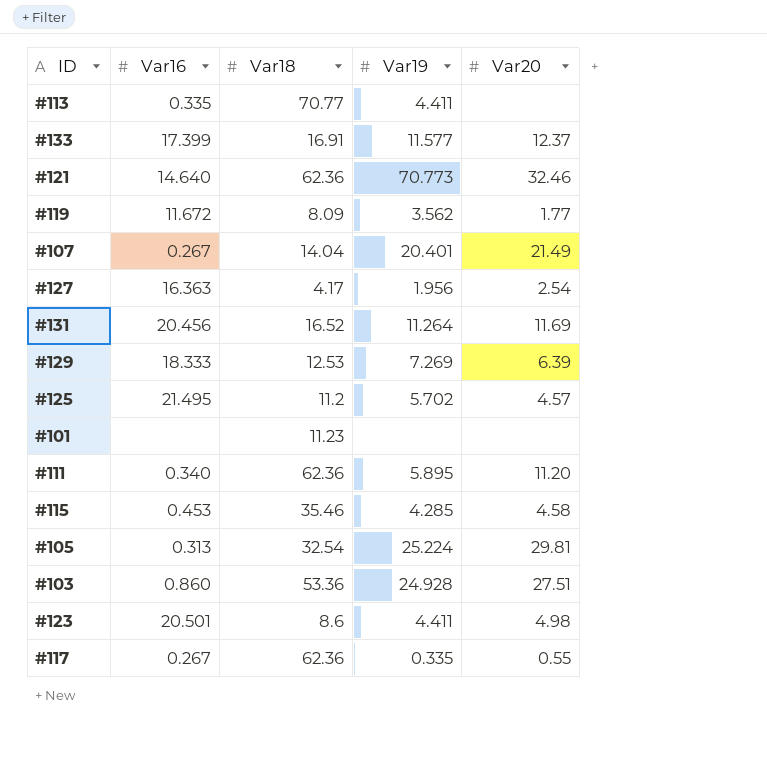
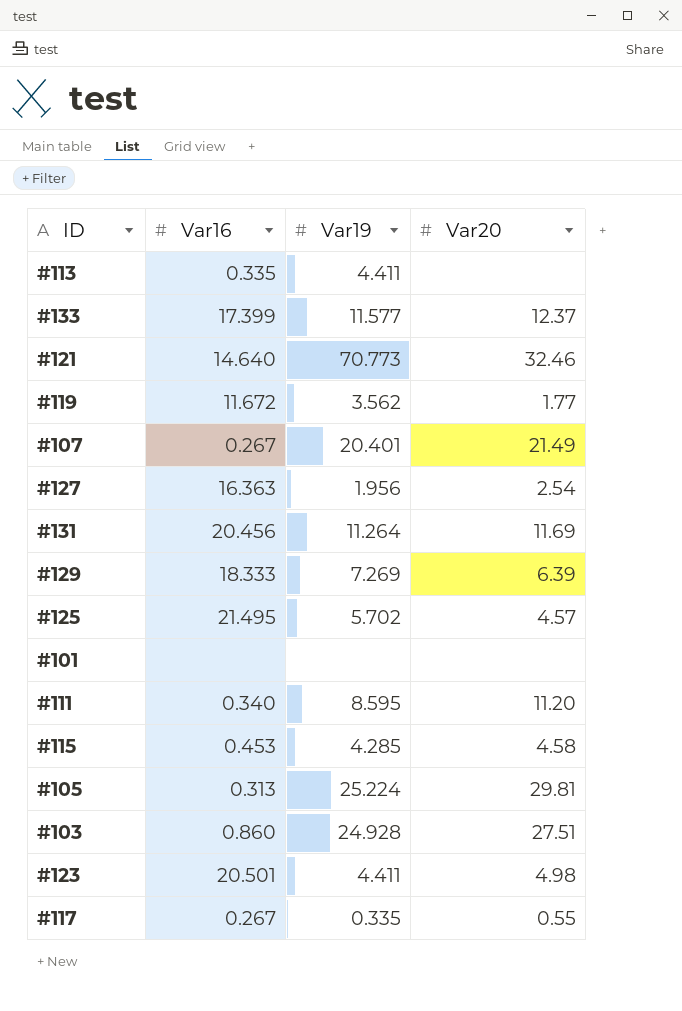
column Var18 | position: 3 -> none
#111 | Var19: 5.895 -> 8.595

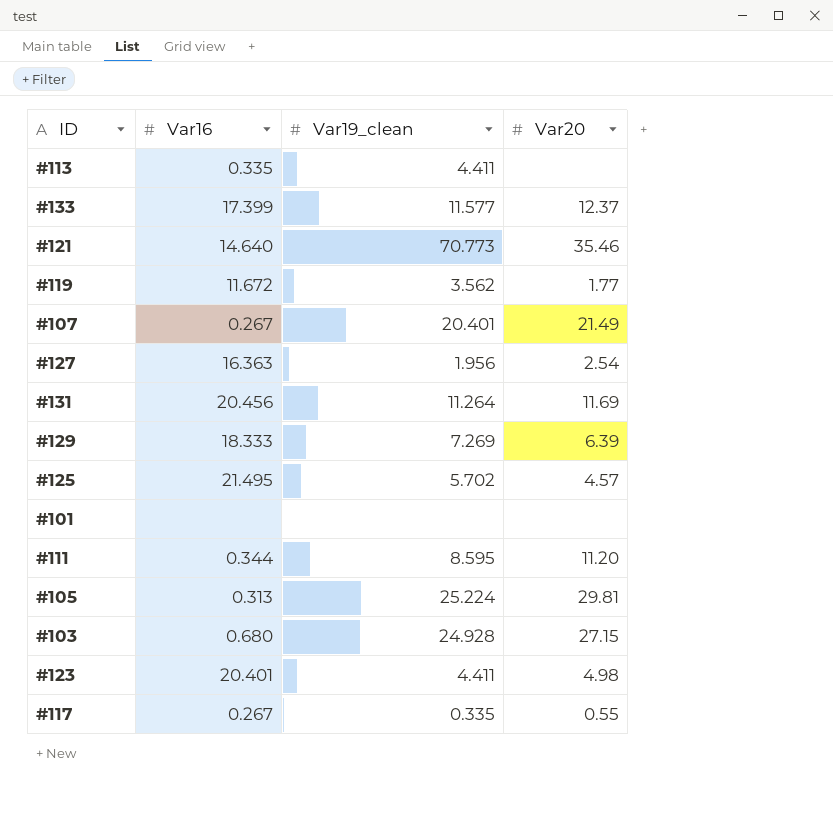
column name: Var19 -> Var19_clean
row #115: 0.453 | 4.285 | 4.58 -> none
#121 | Var20: 32.46 -> 35.46
#111 | Var16: 0.340 -> 0.344
#103 | Var16: 0.860 -> 0.680
#103 | Var20: 27.51 -> 27.15
#123 | Var16: 20.501 -> 20.401

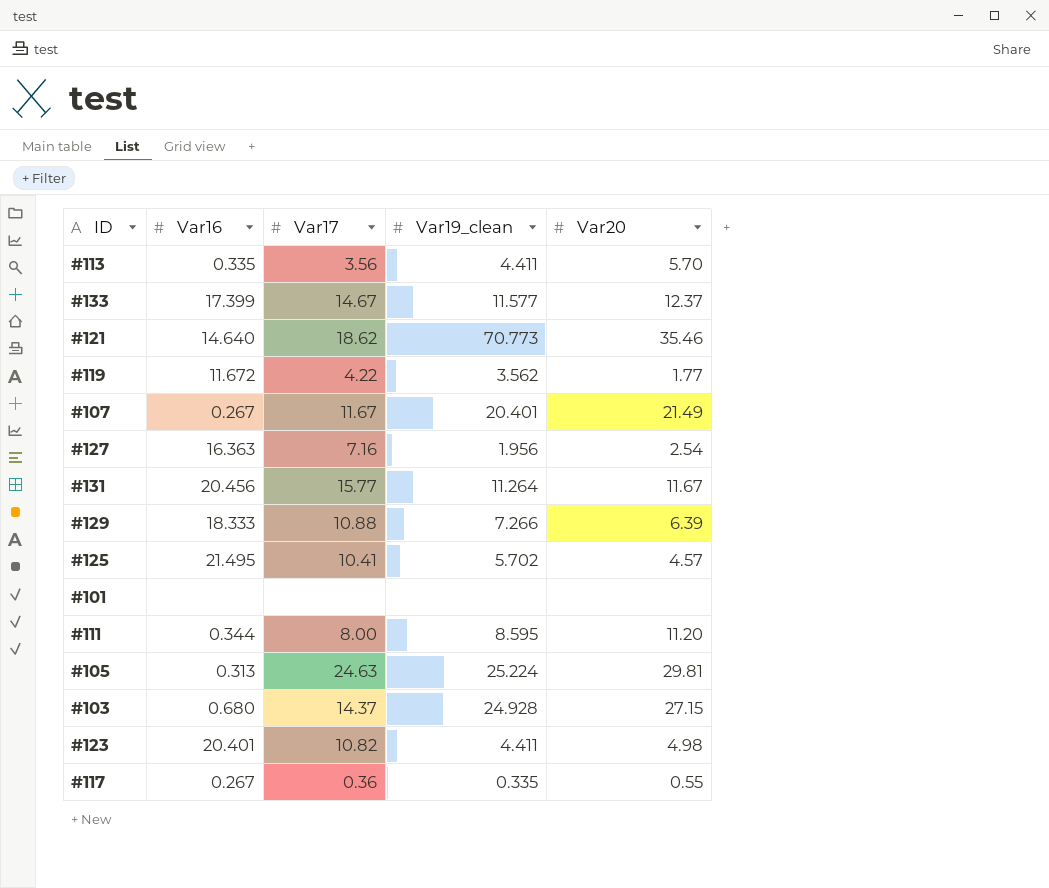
column Var17 | position: none -> 3
#113 | Var20: none -> 5.70
#131 | Var20: 11.69 -> 11.67
#129 | Var19_clean: 7.269 -> 7.266

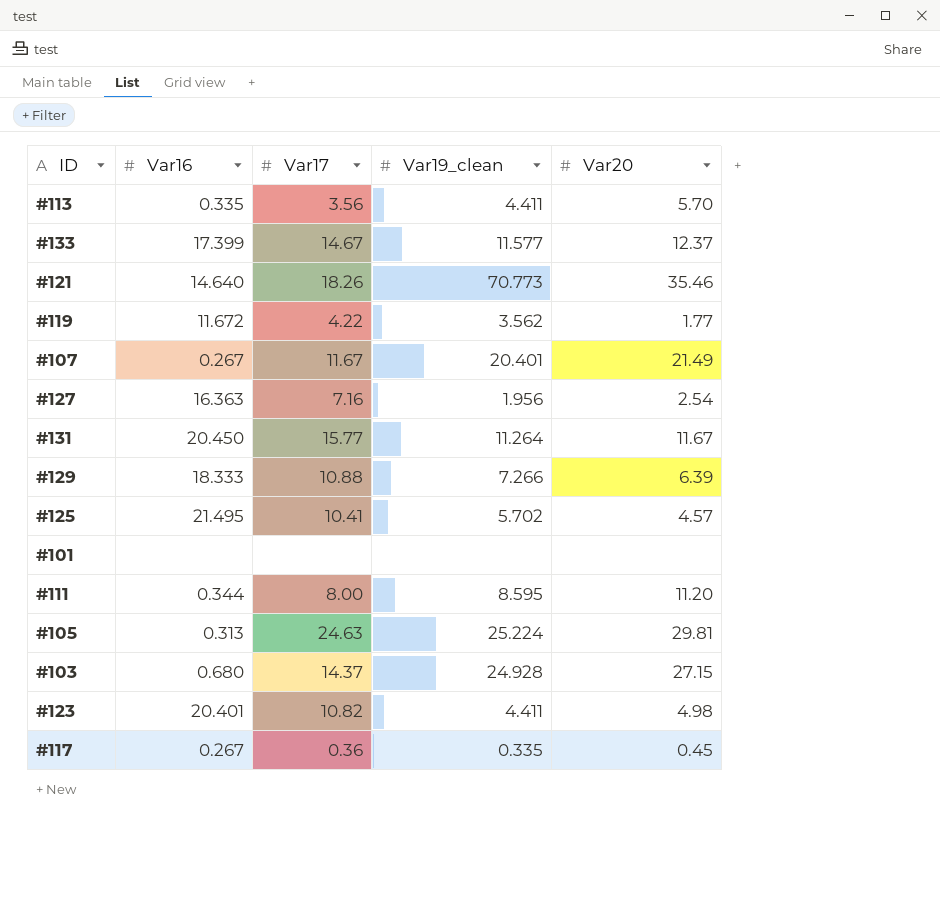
#121 | Var17: 18.62 -> 18.26
#131 | Var16: 20.456 -> 20.450
#117 | Var20: 0.55 -> 0.45

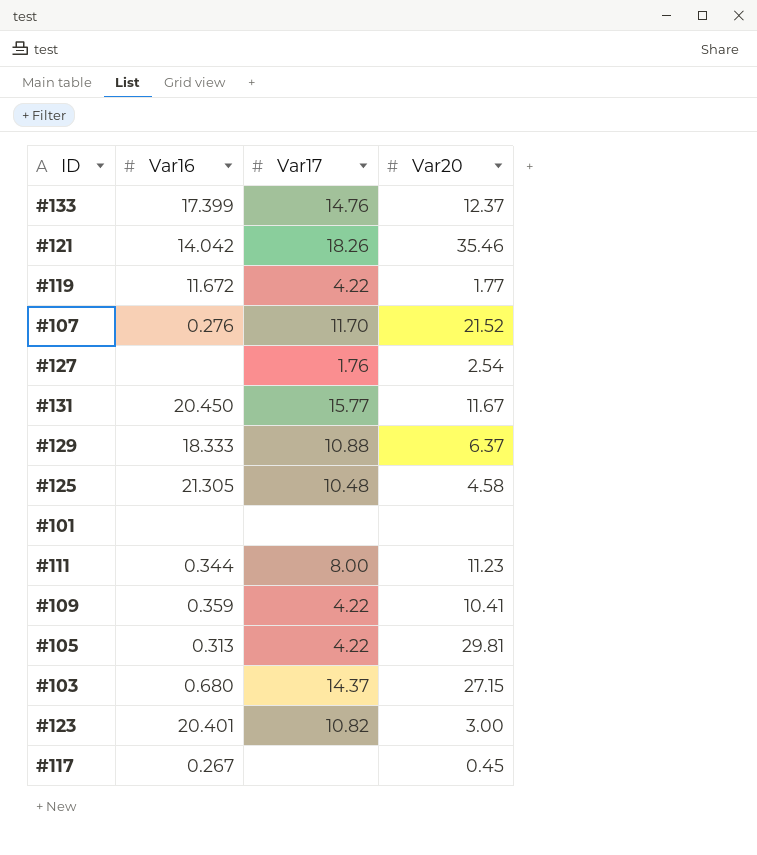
column Var19_clean | position: 4 -> none
row #113: 0.335 | 3.56 | 4.411 | 5.70 -> none
#133 | Var17: 14.67 -> 14.76
#121 | Var16: 14.640 -> 14.042
#107 | Var16: 0.267 -> 0.276
#107 | Var17: 11.67 -> 11.70
#107 | Var20: 21.49 -> 21.52
#127 | Var16: 16.363 -> none
#127 | Var17: 7.16 -> 1.76
#129 | Var20: 6.39 -> 6.37
#125 | Var16: 21.495 -> 21.305
#125 | Var17: 10.41 -> 10.48
#125 | Var20: 4.57 -> 4.58
#111 | Var20: 11.20 -> 11.23
row #109: none -> 0.359 | 4.22 | 10.41
#105 | Var17: 24.63 -> 4.22
#123 | Var20: 4.98 -> 3.00
#117 | Var17: 0.36 -> none

